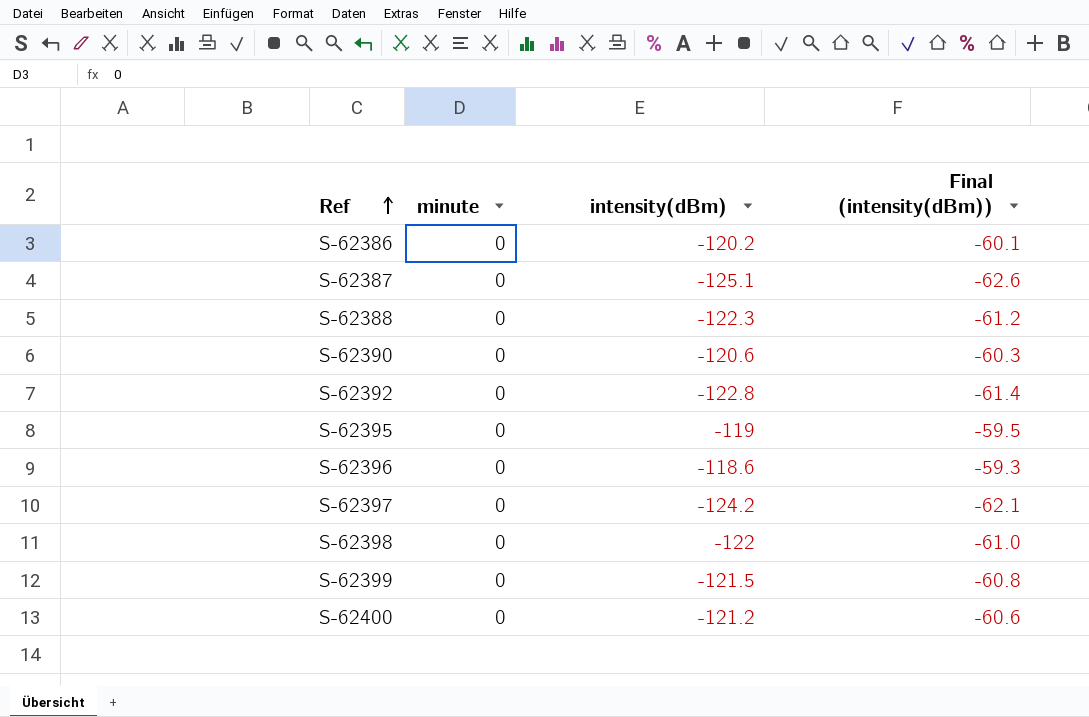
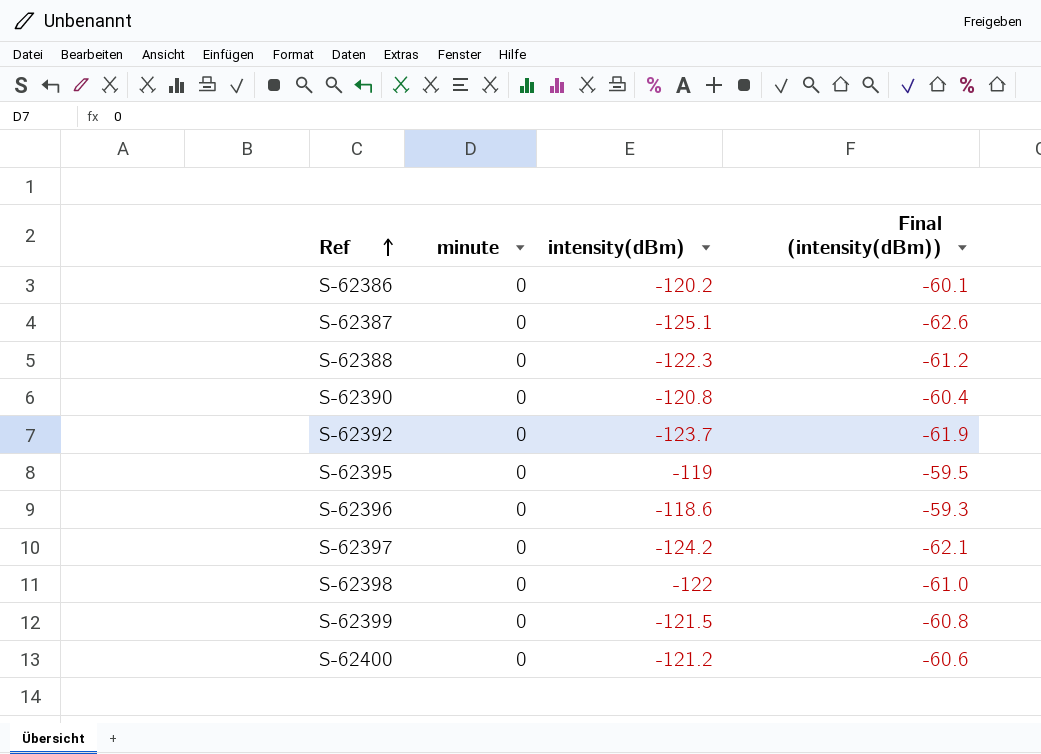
S-62390 | intensity(dBm): -120.6 -> -120.8
S-62390 | Final (intensity(dBm)): -60.3 -> -60.4
S-62392 | intensity(dBm): -122.8 -> -123.7
S-62392 | Final (intensity(dBm)): -61.4 -> -61.9

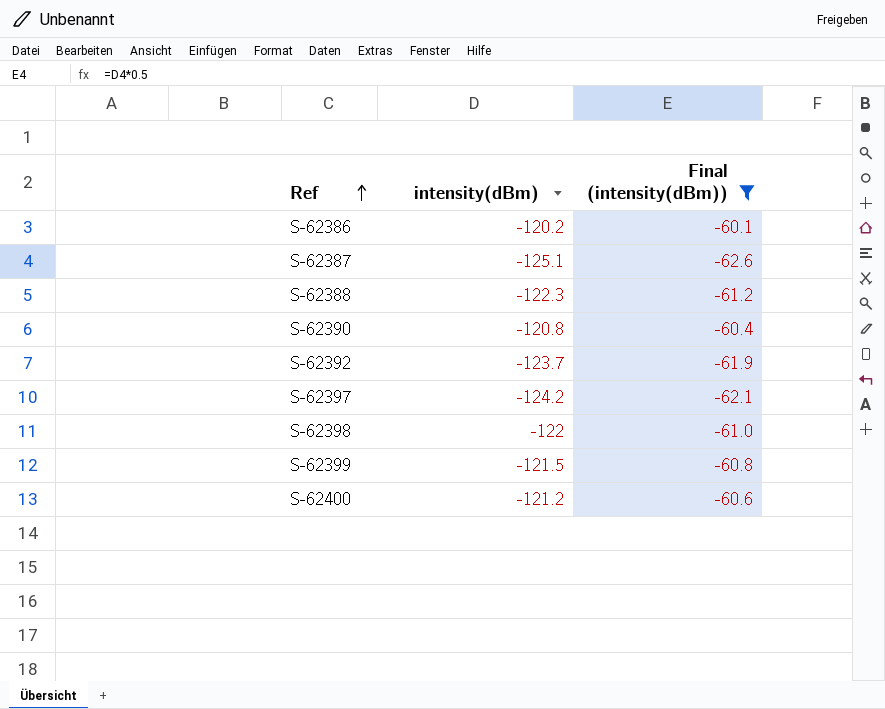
filter: none -> Final (intensity(dBm)) <= -60.1
column minute | position: 2 -> none

